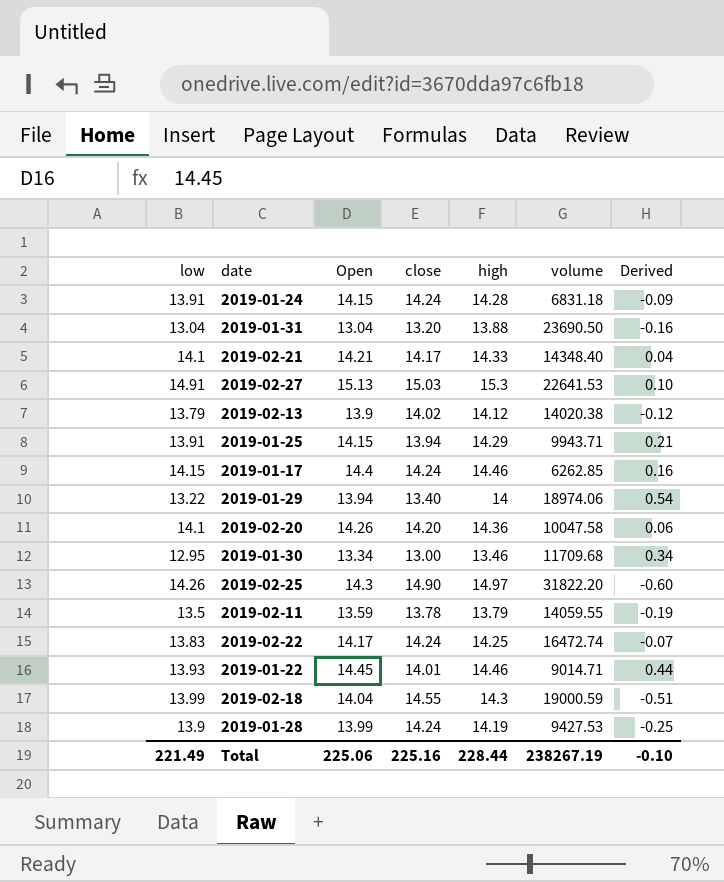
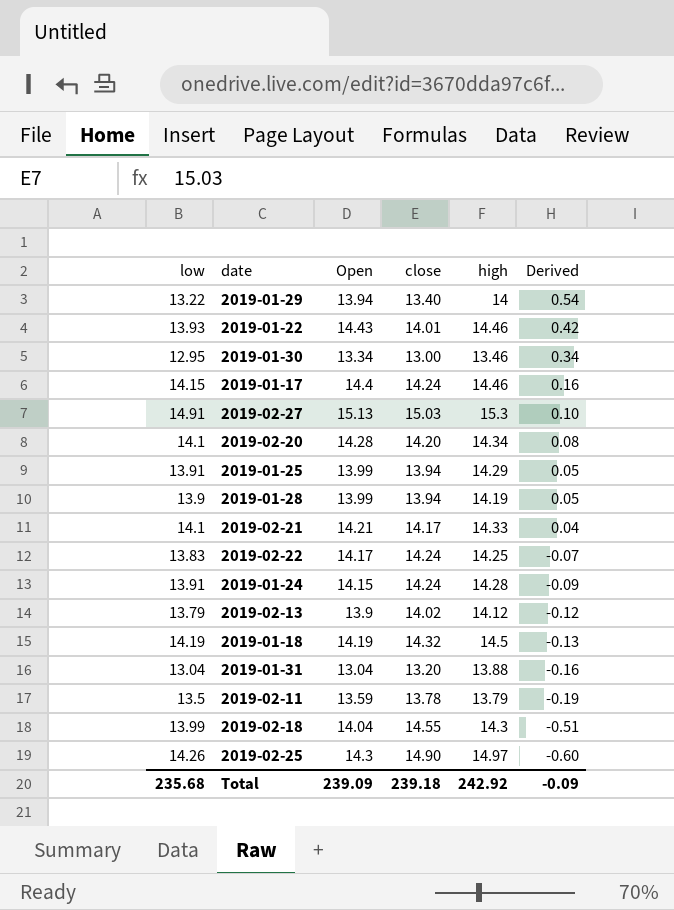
row order: none -> Derived descending
column volume | position: 6 -> none
2019-01-22 | Open: 14.45 -> 14.43
2019-01-22 | Derived: 0.44 -> 0.42
2019-02-20 | Open: 14.26 -> 14.28
2019-02-20 | high: 14.36 -> 14.34
2019-02-20 | Derived: 0.06 -> 0.08
2019-01-25 | Open: 14.15 -> 13.99
2019-01-25 | Derived: 0.21 -> 0.05
2019-01-28 | close: 14.24 -> 13.94
2019-01-28 | Derived: -0.25 -> 0.05
row 2019-01-18: none -> 14.19 | 14.19 | 14.32 | 14.5 | -0.13
Total | low: 221.49 -> 235.68
Total | Open: 225.06 -> 239.09
Total | close: 225.16 -> 239.18
Total | high: 228.44 -> 242.92
Total | Derived: -0.10 -> -0.09

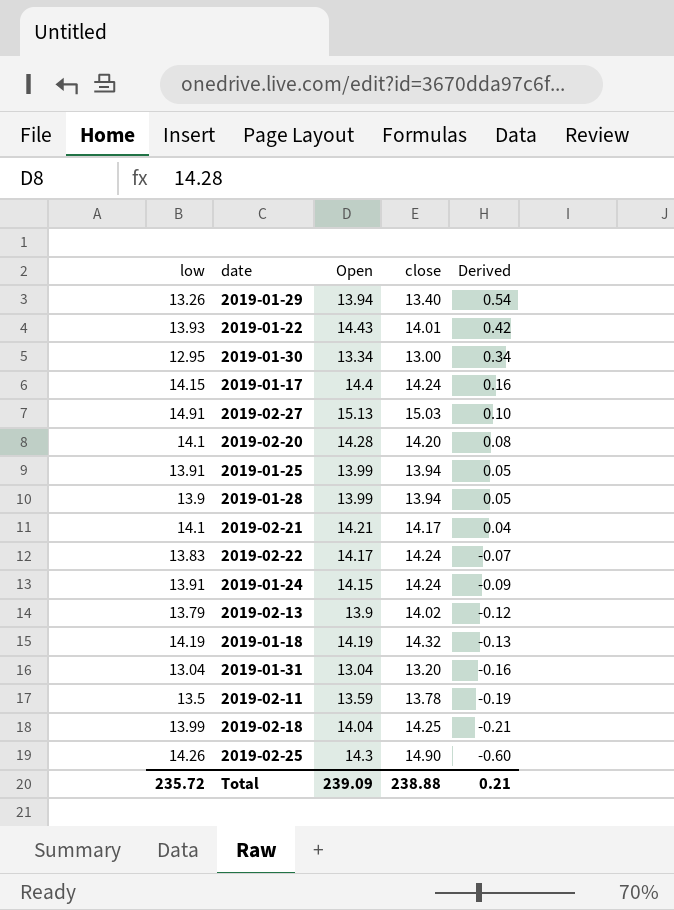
column high | position: 5 -> none
2019-01-29 | low: 13.22 -> 13.26
2019-02-18 | close: 14.55 -> 14.25
2019-02-18 | Derived: -0.51 -> -0.21
Total | low: 235.68 -> 235.72
Total | close: 239.18 -> 238.88
Total | Derived: -0.09 -> 0.21

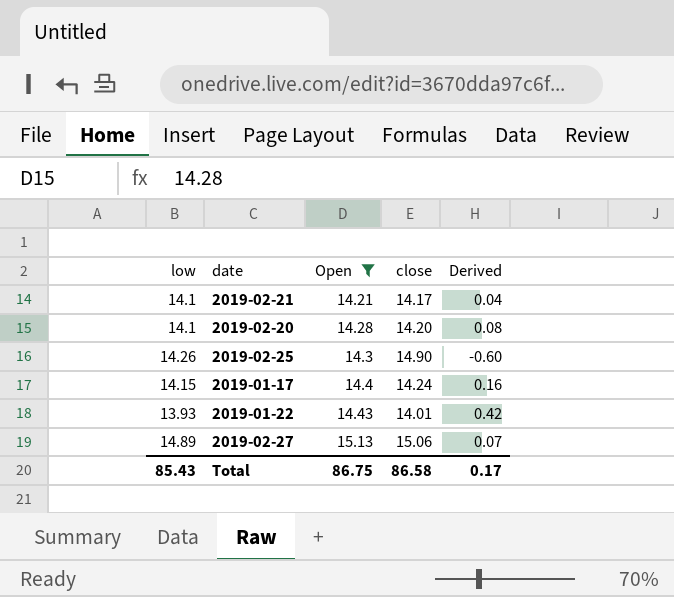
filter: none -> Open >= 14.21
row order: Derived descending -> Open ascending
2019-02-27 | low: 14.91 -> 14.89
2019-02-27 | close: 15.03 -> 15.06
2019-02-27 | Derived: 0.10 -> 0.07
Total | low: 235.72 -> 85.43
Total | Open: 239.09 -> 86.75
Total | close: 238.88 -> 86.58
Total | Derived: 0.21 -> 0.17

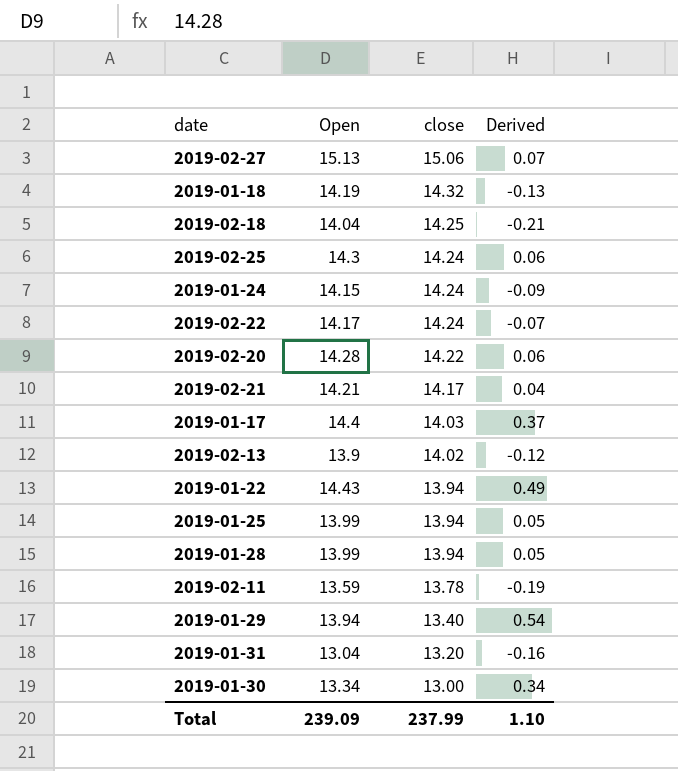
filter: Open >= 14.21 -> none
row order: Open ascending -> close descending
column low | position: 1 -> none
2019-02-25 | close: 14.90 -> 14.24
2019-02-25 | Derived: -0.60 -> 0.06
2019-02-20 | close: 14.20 -> 14.22
2019-02-20 | Derived: 0.08 -> 0.06
2019-01-17 | close: 14.24 -> 14.03
2019-01-17 | Derived: 0.16 -> 0.37
2019-01-22 | close: 14.01 -> 13.94
2019-01-22 | Derived: 0.42 -> 0.49
Total | Open: 86.75 -> 239.09
Total | close: 86.58 -> 237.99
Total | Derived: 0.17 -> 1.10

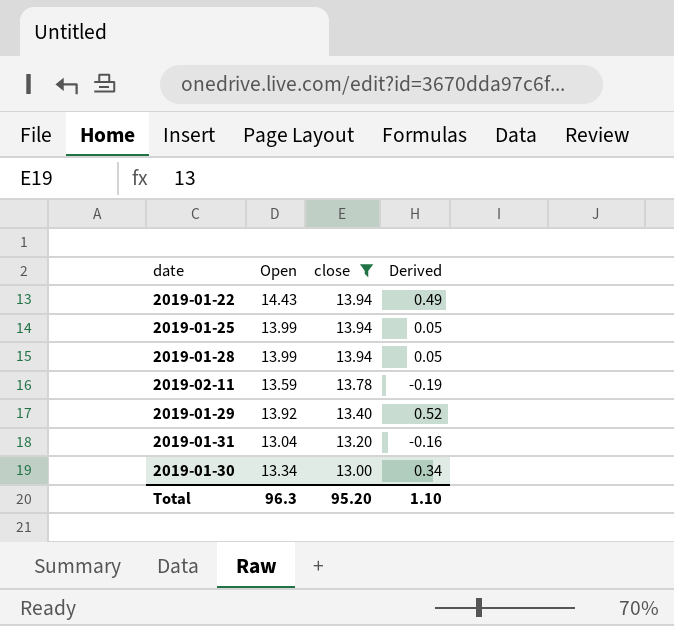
filter: none -> close <= 13.94
2019-01-29 | Open: 13.94 -> 13.92
2019-01-29 | Derived: 0.54 -> 0.52
Total | Open: 239.09 -> 96.3
Total | close: 237.99 -> 95.20

